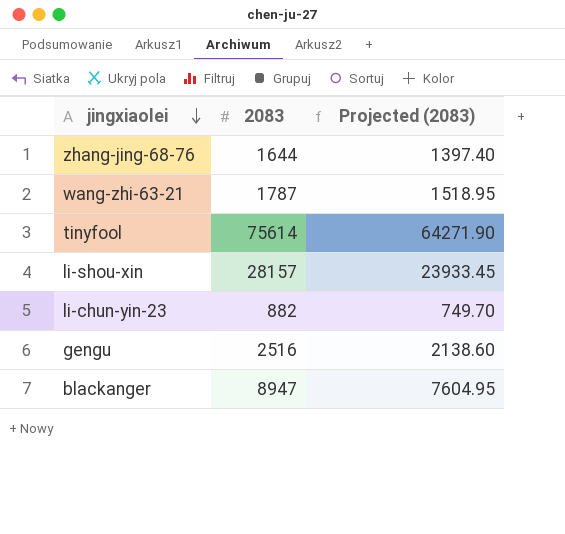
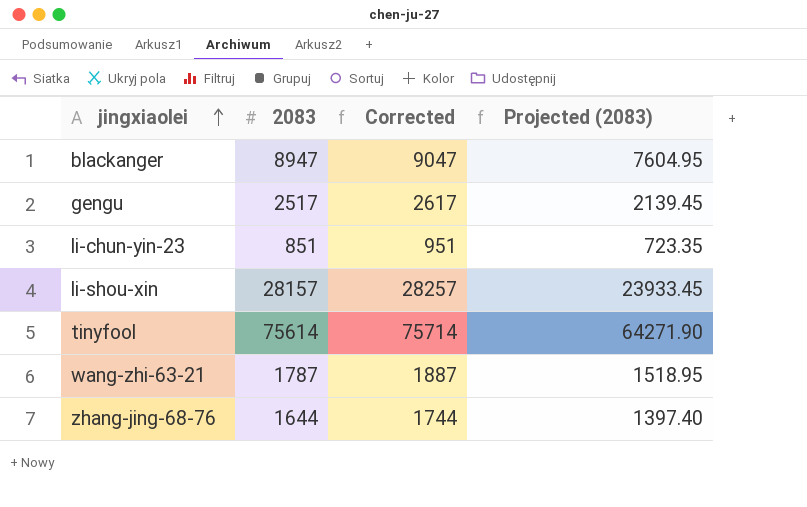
row order: jingxiaolei descending -> jingxiaolei ascending
column Corrected | formula: none -> [2083] + 100
gengu | 2083: 2516 -> 2517
gengu | Projected (2083): 2138.60 -> 2139.45
li-chun-yin-23 | 2083: 882 -> 851
li-chun-yin-23 | Projected (2083): 749.70 -> 723.35

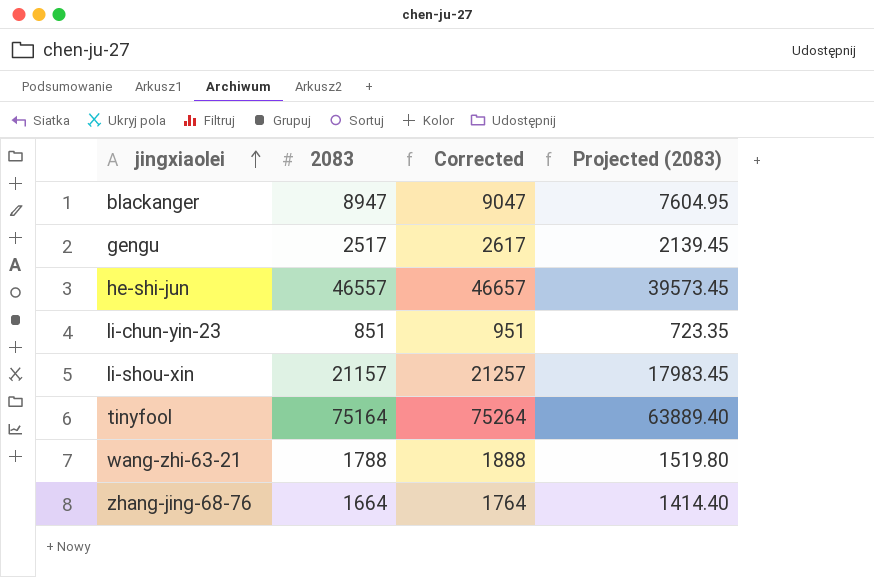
row he-shi-jun: none -> 46557 | 46657 | 39573.45
li-shou-xin | 2083: 28157 -> 21157
li-shou-xin | Corrected: 28257 -> 21257
li-shou-xin | Projected (2083): 23933.45 -> 17983.45
tinyfool | 2083: 75614 -> 75164
tinyfool | Corrected: 75714 -> 75264
tinyfool | Projected (2083): 64271.90 -> 63889.40
wang-zhi-63-21 | 2083: 1787 -> 1788
wang-zhi-63-21 | Corrected: 1887 -> 1888
wang-zhi-63-21 | Projected (2083): 1518.95 -> 1519.80
zhang-jing-68-76 | 2083: 1644 -> 1664
zhang-jing-68-76 | Corrected: 1744 -> 1764
zhang-jing-68-76 | Projected (2083): 1397.40 -> 1414.40

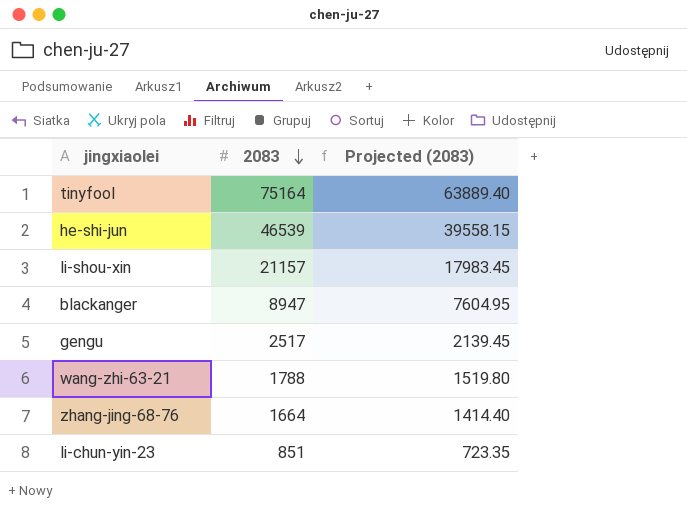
row order: jingxiaolei ascending -> 2083 descending
column Corrected | formula: [2083] + 100 -> none
he-shi-jun | 2083: 46557 -> 46539
he-shi-jun | Projected (2083): 39573.45 -> 39558.15

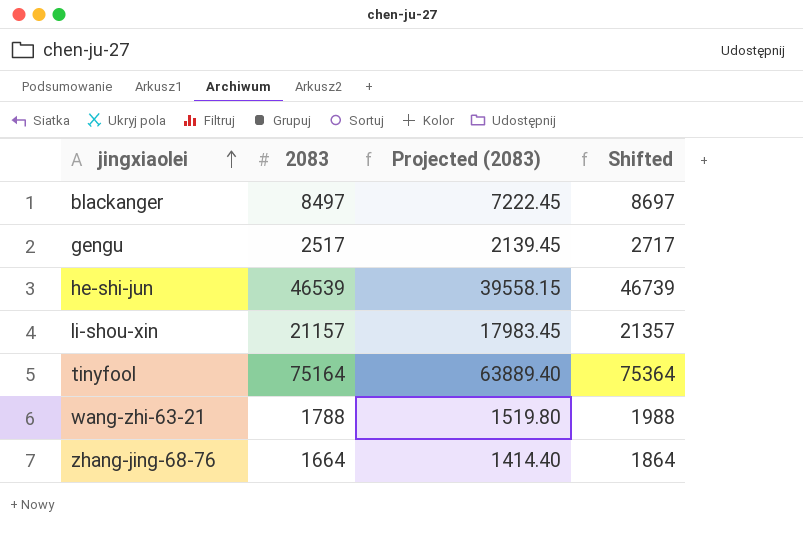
row order: 2083 descending -> jingxiaolei ascending
column Shifted | formula: none -> [2083] + 200
row li-chun-yin-23: 851 | 723.35 -> none
blackanger | 2083: 8947 -> 8497
blackanger | Projected (2083): 7604.95 -> 7222.45

